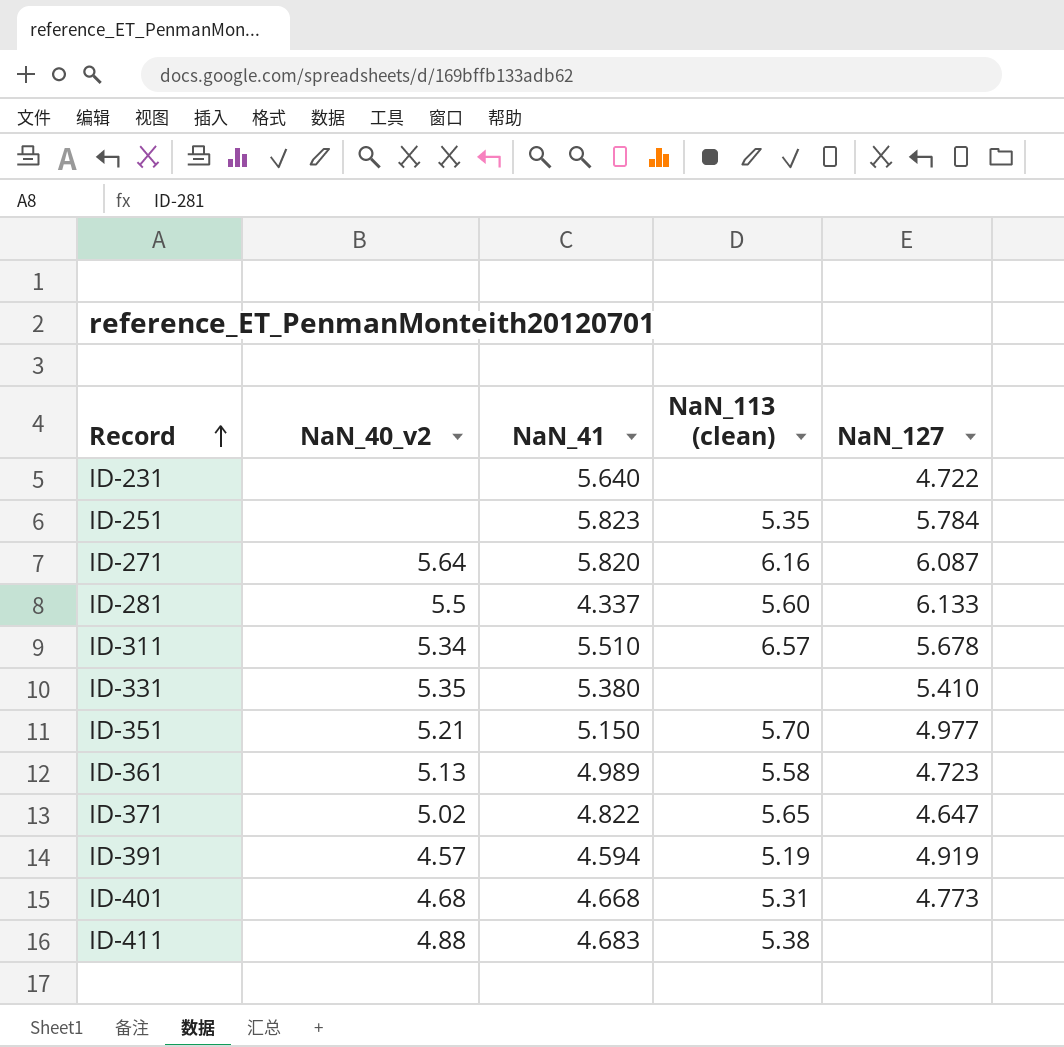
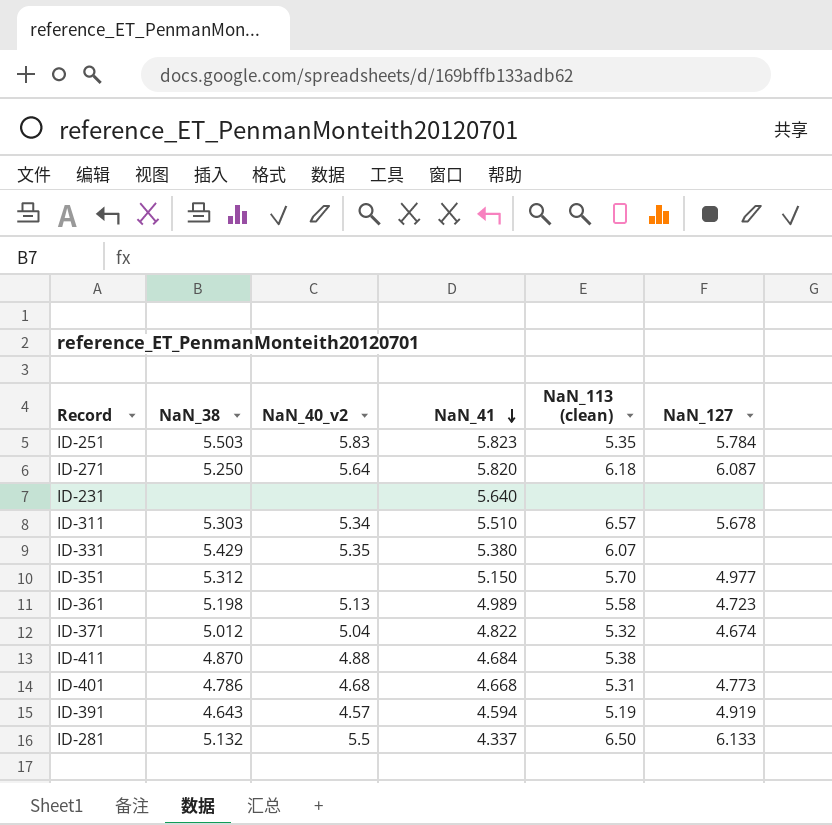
row order: Record ascending -> NaN_41 descending
column NaN_38 | position: none -> 2
ID-251 | NaN_40_v2: none -> 5.83
ID-271 | NaN_113 (clean): 6.16 -> 6.18
ID-231 | NaN_127: 4.722 -> none
ID-331 | NaN_113 (clean): none -> 6.07
ID-331 | NaN_127: 5.410 -> none
ID-351 | NaN_40_v2: 5.21 -> none
ID-371 | NaN_40_v2: 5.02 -> 5.04
ID-371 | NaN_113 (clean): 5.65 -> 5.32
ID-371 | NaN_127: 4.647 -> 4.674
ID-411 | NaN_41: 4.683 -> 4.684
ID-281 | NaN_113 (clean): 5.60 -> 6.50

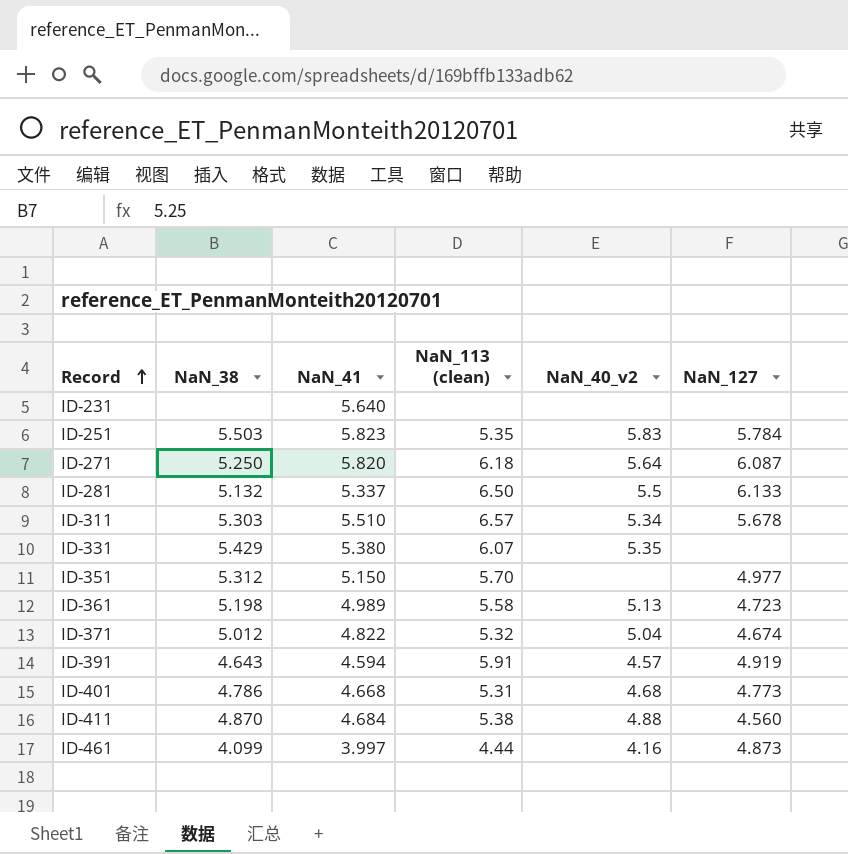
row order: NaN_41 descending -> Record ascending
column NaN_40_v2 | position: 3 -> 5
ID-281 | NaN_41: 4.337 -> 5.337
ID-391 | NaN_113 (clean): 5.19 -> 5.91
ID-411 | NaN_127: none -> 4.560
row ID-461: none -> 4.099 | 3.997 | 4.44 | 4.16 | 4.873

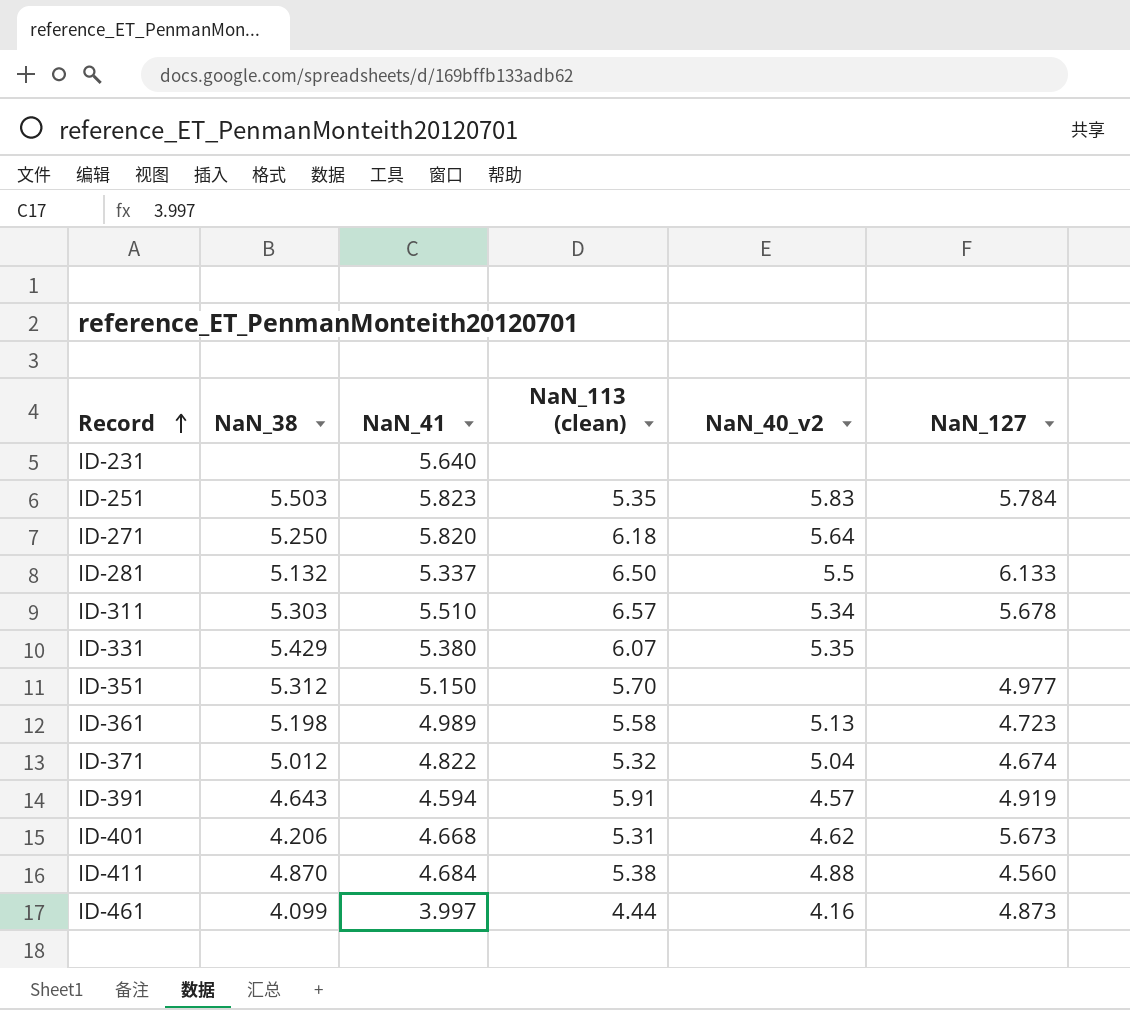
ID-271 | NaN_127: 6.087 -> none
ID-401 | NaN_38: 4.786 -> 4.206
ID-401 | NaN_40_v2: 4.68 -> 4.62
ID-401 | NaN_127: 4.773 -> 5.673

